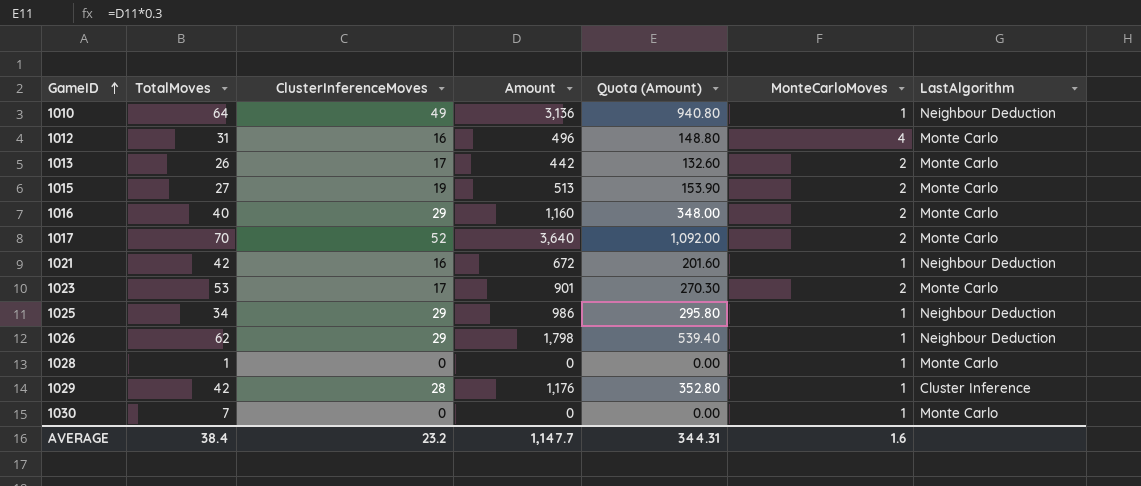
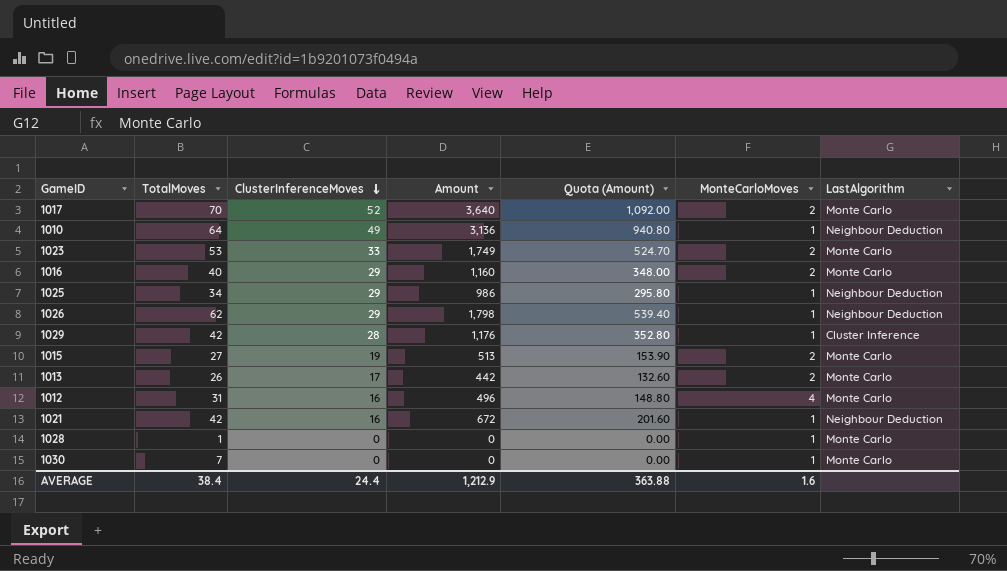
row order: GameID ascending -> ClusterInferenceMoves descending
1023 | ClusterInferenceMoves: 17 -> 33
1023 | Amount: 901 -> 1,749
1023 | Quota (Amount): 270.30 -> 524.70
AVERAGE | ClusterInferenceMoves: 23.2 -> 24.4
AVERAGE | Amount: 1,147.7 -> 1,212.9
AVERAGE | Quota (Amount): 344.31 -> 363.88

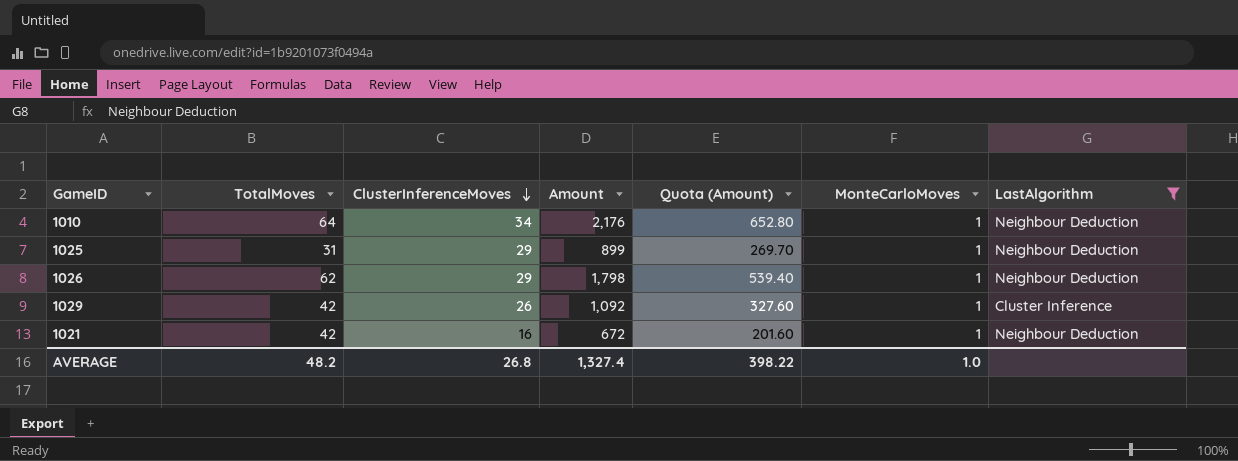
filter: none -> LastAlgorithm != Monte Carlo
1010 | ClusterInferenceMoves: 49 -> 34
1010 | Amount: 3,136 -> 2,176
1010 | Quota (Amount): 940.80 -> 652.80
1025 | TotalMoves: 34 -> 31
1025 | Amount: 986 -> 899
1025 | Quota (Amount): 295.80 -> 269.70
1029 | ClusterInferenceMoves: 28 -> 26
1029 | Amount: 1,176 -> 1,092
1029 | Quota (Amount): 352.80 -> 327.60
AVERAGE | TotalMoves: 38.4 -> 48.2
AVERAGE | ClusterInferenceMoves: 24.4 -> 26.8
AVERAGE | Amount: 1,212.9 -> 1,327.4
AVERAGE | Quota (Amount): 363.88 -> 398.22
AVERAGE | MonteCarloMoves: 1.6 -> 1.0

